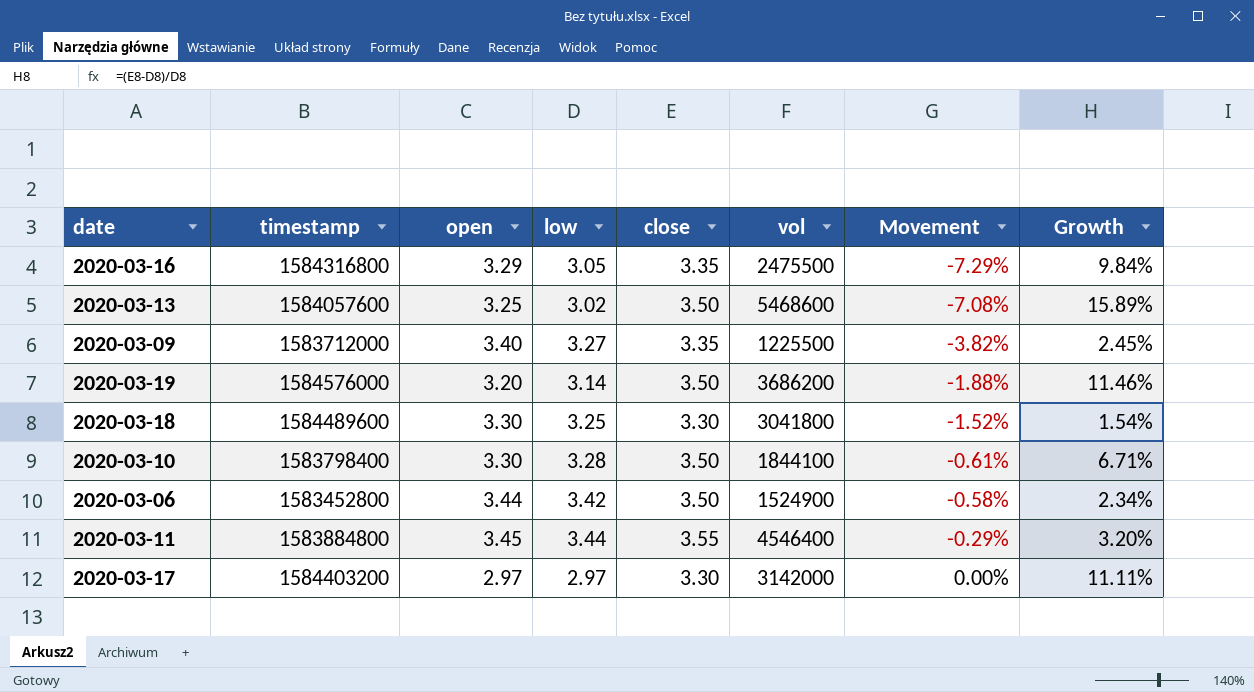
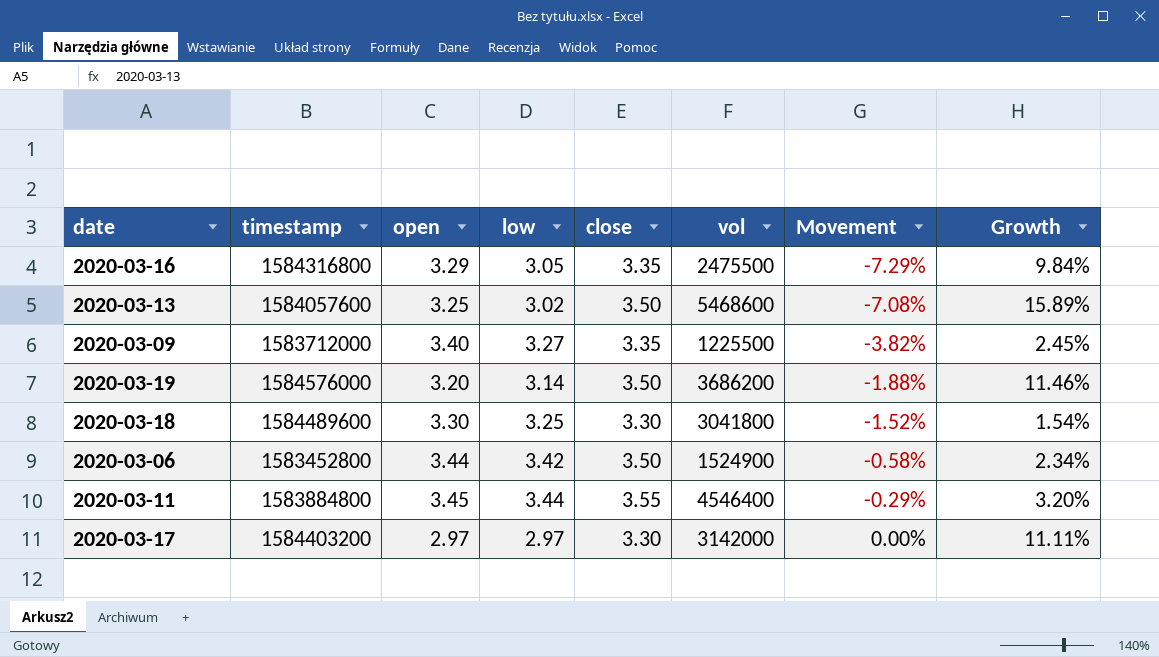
row 2020-03-10: 1583798400 | 3.30 | 3.28 | 3.50 | 1844100 | -0.61% | 6.71% -> none

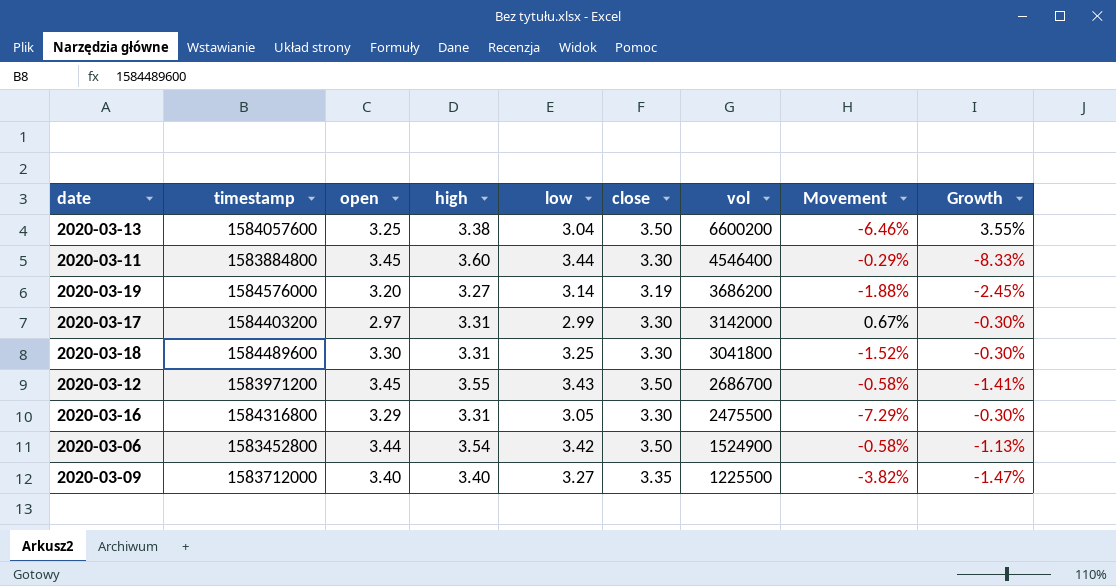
row order: Movement ascending -> vol descending
column high | position: none -> 4
column Growth | formula: ([close] - [low]) / [low] -> ([close] - [high]) / [high]
2020-03-13 | low: 3.02 -> 3.04
2020-03-13 | vol: 5468600 -> 6600200
2020-03-13 | Movement: -7.08% -> -6.46%
2020-03-11 | close: 3.55 -> 3.30
2020-03-19 | close: 3.50 -> 3.19
2020-03-17 | low: 2.97 -> 2.99
2020-03-17 | Movement: 0.00% -> 0.67%
row 2020-03-12: none -> 1583971200 | 3.45 | 3.55 | 3.43 | 3.50 | 2686700 | -0.58% | -1.41%
2020-03-16 | close: 3.35 -> 3.30

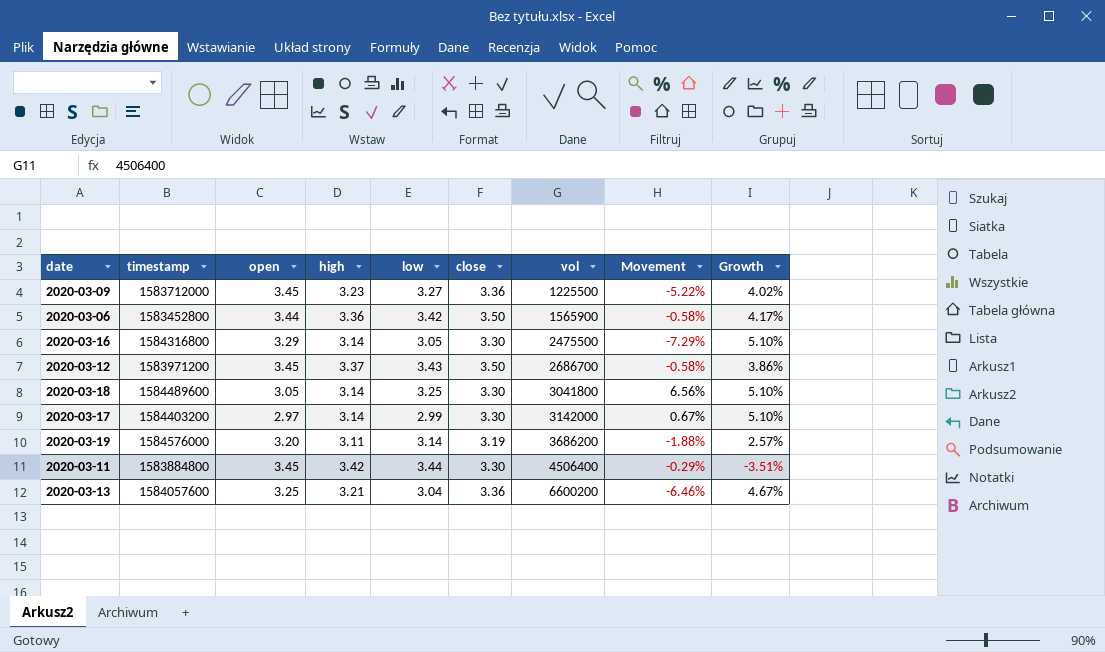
row order: vol descending -> vol ascending
2020-03-09 | open: 3.40 -> 3.45
2020-03-09 | high: 3.40 -> 3.23
2020-03-09 | close: 3.35 -> 3.36
2020-03-09 | Movement: -3.82% -> -5.22%
2020-03-09 | Growth: -1.47% -> 4.02%
2020-03-06 | high: 3.54 -> 3.36
2020-03-06 | vol: 1524900 -> 1565900
2020-03-06 | Growth: -1.13% -> 4.17%
2020-03-16 | high: 3.31 -> 3.14
2020-03-16 | Growth: -0.30% -> 5.10%
2020-03-12 | high: 3.55 -> 3.37
2020-03-12 | Growth: -1.41% -> 3.86%
2020-03-18 | open: 3.30 -> 3.05
2020-03-18 | high: 3.31 -> 3.14
2020-03-18 | Movement: -1.52% -> 6.56%
2020-03-18 | Growth: -0.30% -> 5.10%
2020-03-17 | high: 3.31 -> 3.14
2020-03-17 | Growth: -0.30% -> 5.10%
2020-03-19 | high: 3.27 -> 3.11
2020-03-19 | Growth: -2.45% -> 2.57%
2020-03-11 | high: 3.60 -> 3.42
2020-03-11 | vol: 4546400 -> 4506400
2020-03-11 | Growth: -8.33% -> -3.51%
2020-03-13 | high: 3.38 -> 3.21
2020-03-13 | close: 3.50 -> 3.36
2020-03-13 | Growth: 3.55% -> 4.67%

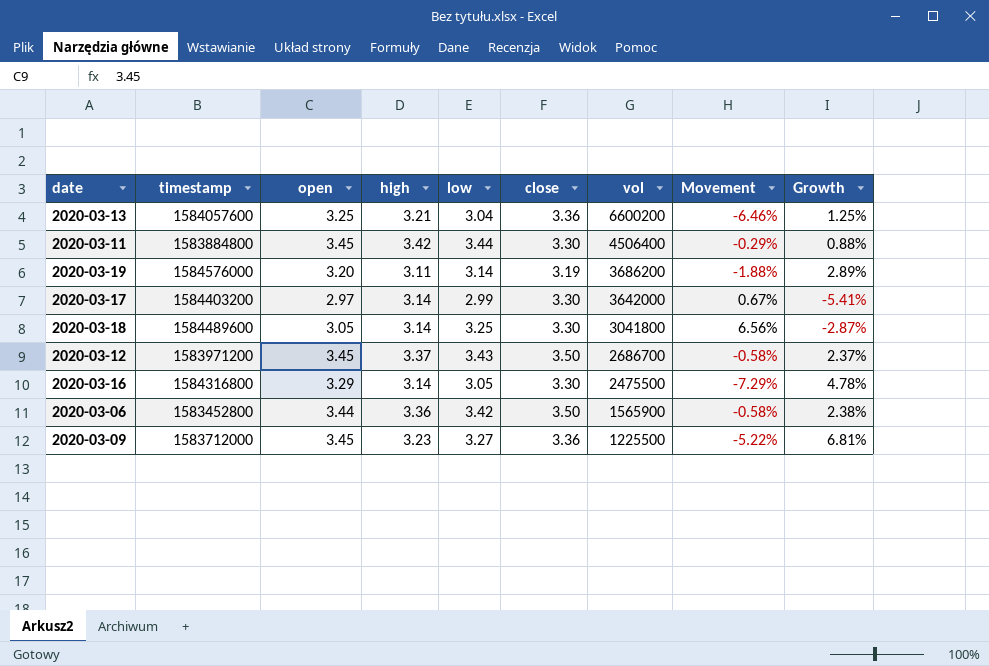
row order: vol ascending -> vol descending
column Growth | formula: ([close] - [high]) / [high] -> ([open] - [high]) / [high]
2020-03-17 | vol: 3142000 -> 3642000

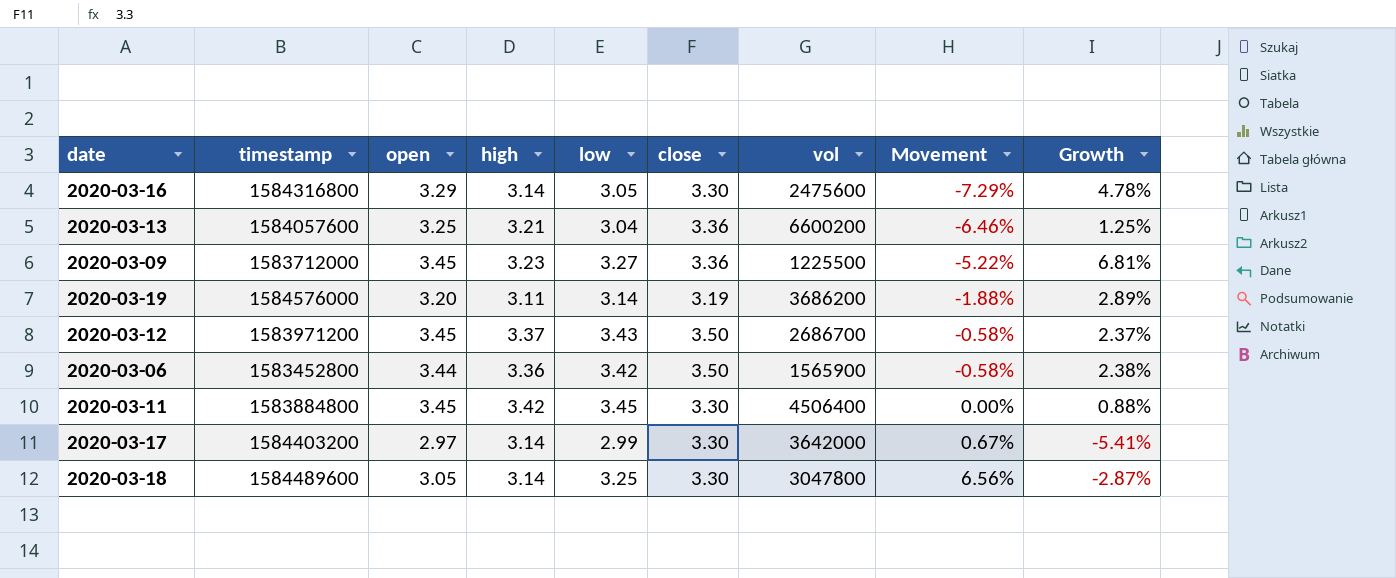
row order: vol descending -> Movement ascending
2020-03-16 | vol: 2475500 -> 2475600
2020-03-11 | low: 3.44 -> 3.45
2020-03-11 | Movement: -0.29% -> 0.00%
2020-03-18 | vol: 3041800 -> 3047800

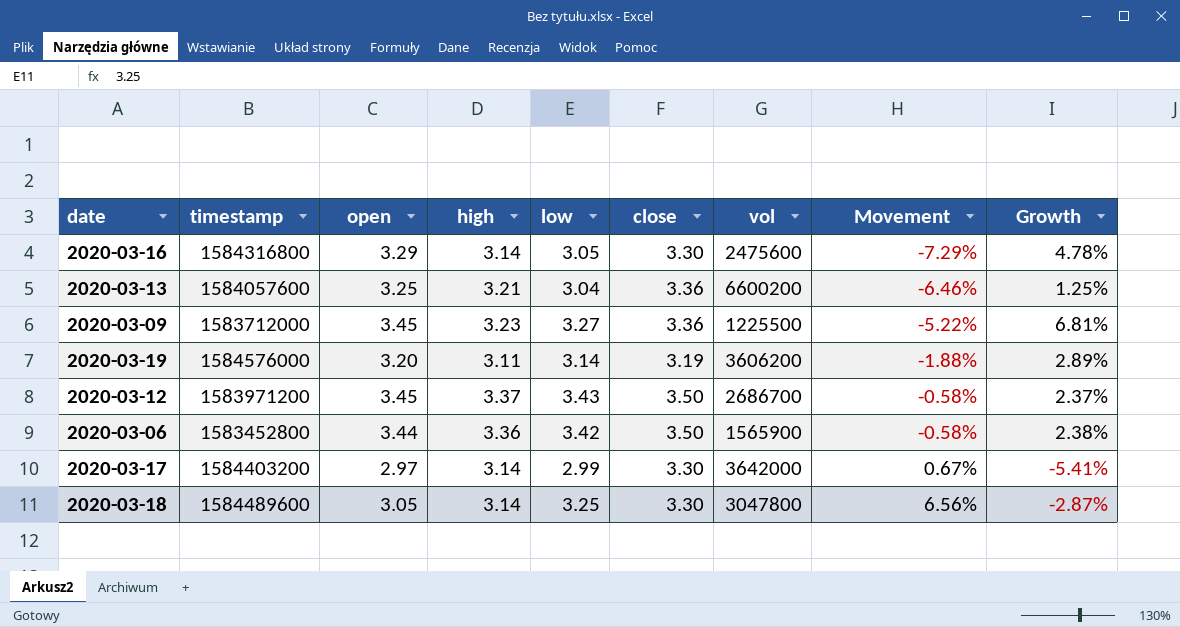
row 2020-03-11: 1583884800 | 3.45 | 3.42 | 3.45 | 3.30 | 4506400 | 0.00% | 0.88% -> none
2020-03-19 | vol: 3686200 -> 3606200

